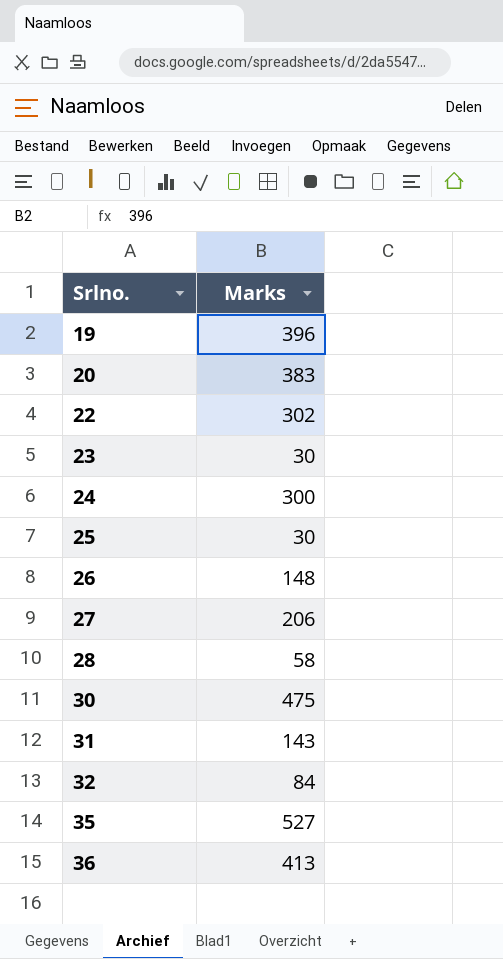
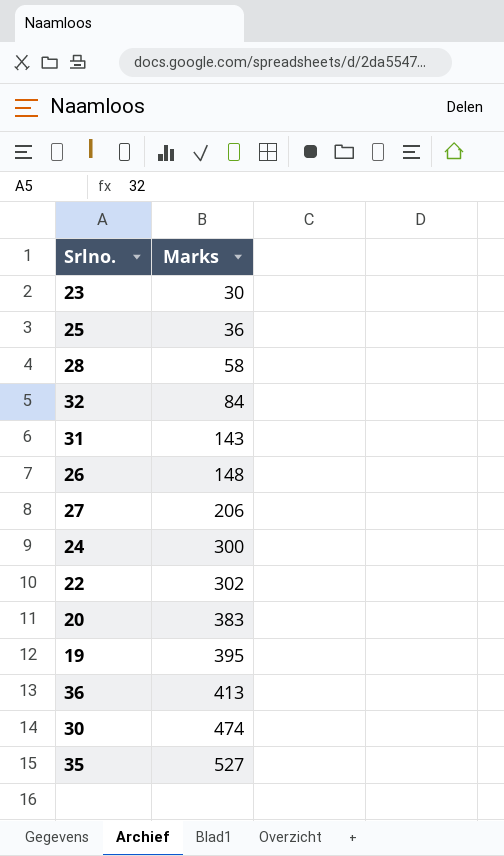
row order: Srlno. ascending -> Marks ascending
25 | Marks: 30 -> 36
19 | Marks: 396 -> 395
30 | Marks: 475 -> 474

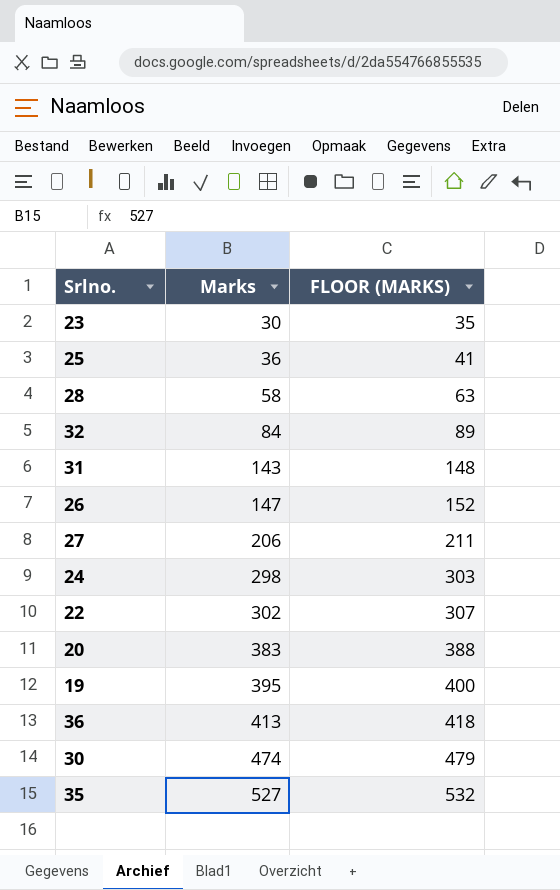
column FLOOR (MARKS) | formula: none -> [Marks] + 5
26 | Marks: 148 -> 147
24 | Marks: 300 -> 298

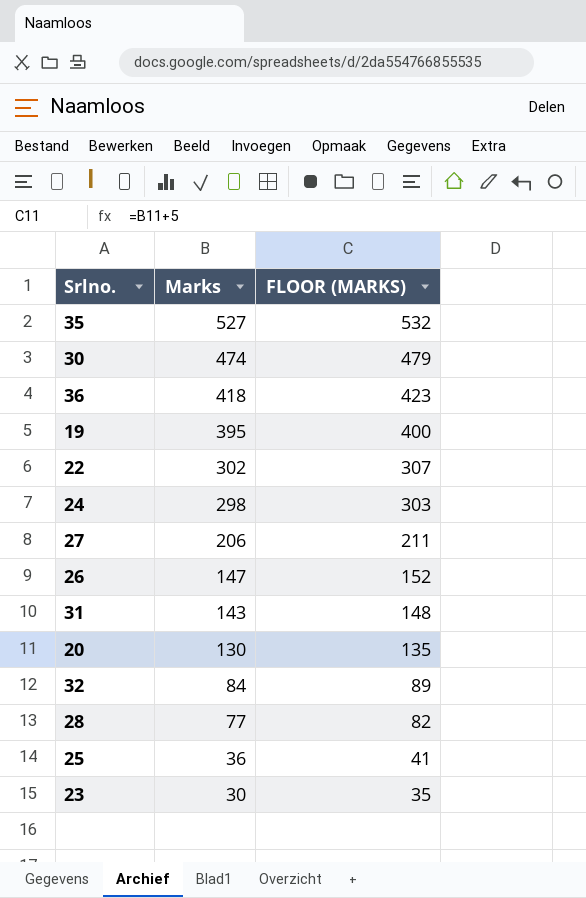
row order: Marks ascending -> Marks descending
36 | Marks: 413 -> 418
36 | FLOOR (MARKS): 418 -> 423
20 | Marks: 383 -> 130
20 | FLOOR (MARKS): 388 -> 135
28 | Marks: 58 -> 77
28 | FLOOR (MARKS): 63 -> 82

